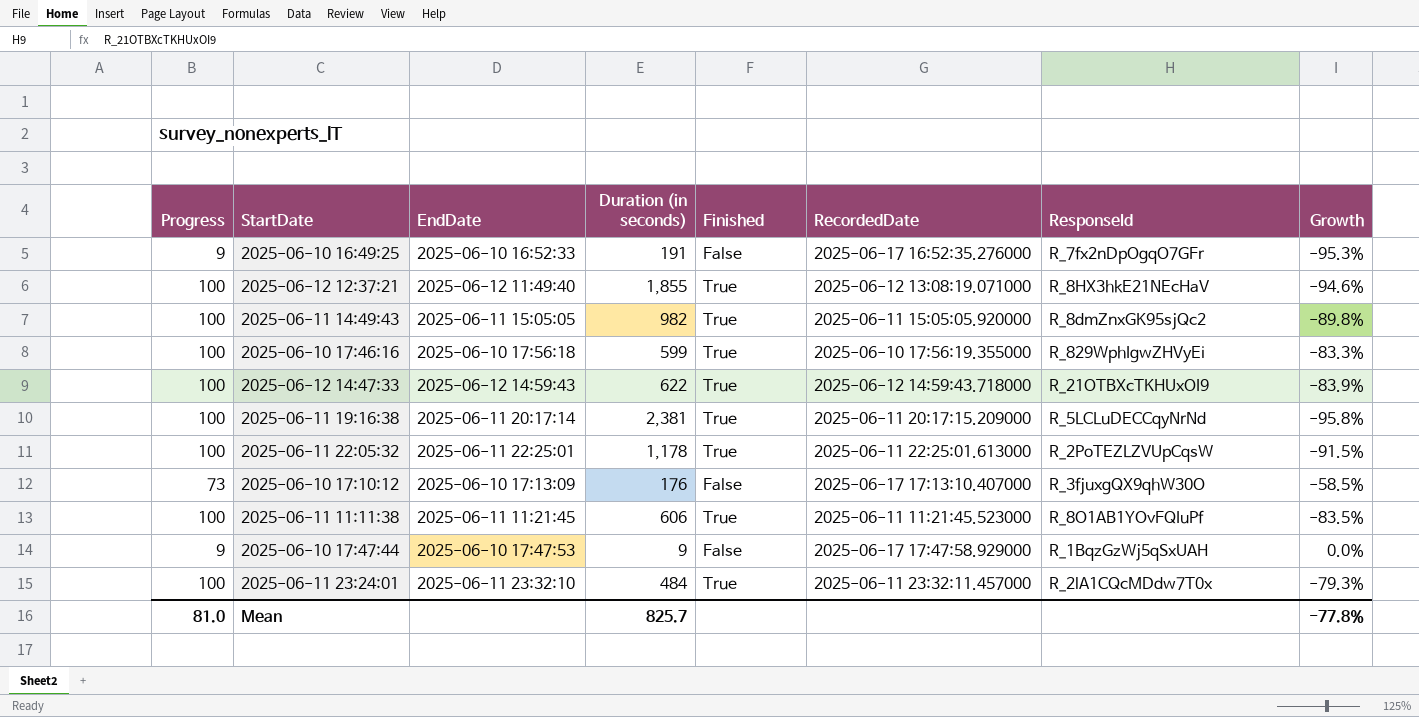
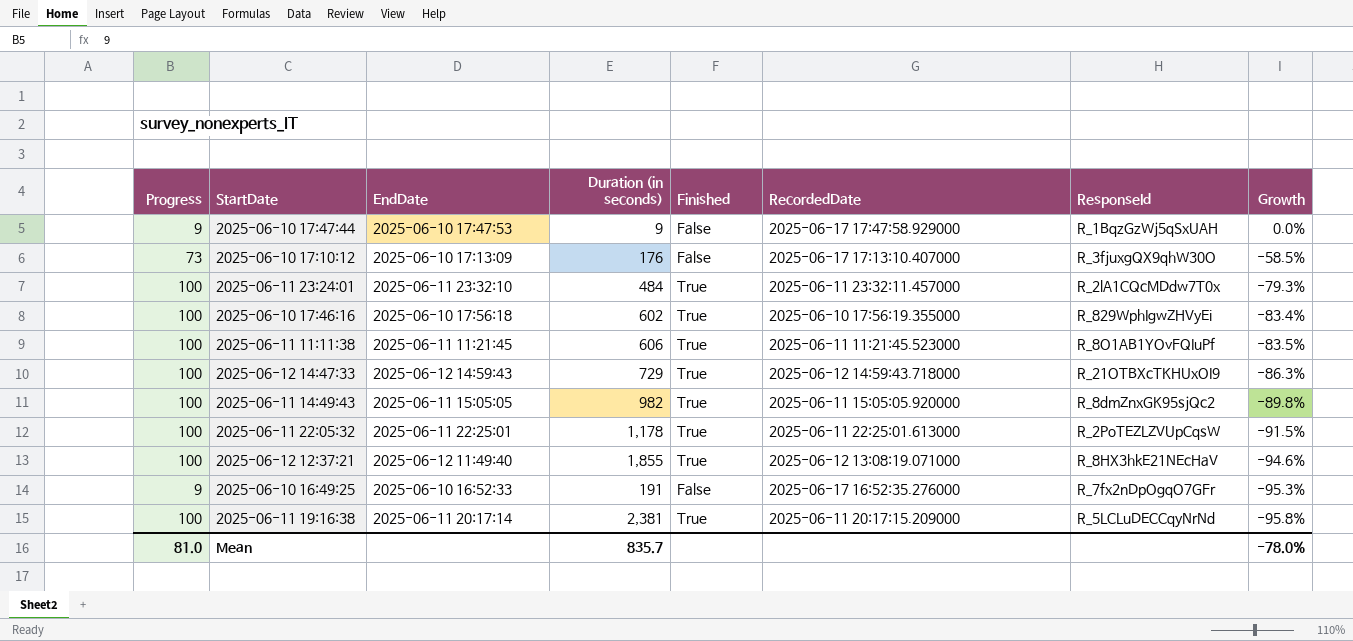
row order: none -> Growth descending
2025-06-10 17:46:16 | Duration (in seconds): 599 -> 602
2025-06-10 17:46:16 | Growth: -83.3% -> -83.4%
2025-06-12 14:47:33 | Duration (in seconds): 622 -> 729
2025-06-12 14:47:33 | Growth: -83.9% -> -86.3%
Mean | Duration (in seconds): 825.7 -> 835.7
Mean | Growth: -77.8% -> -78.0%

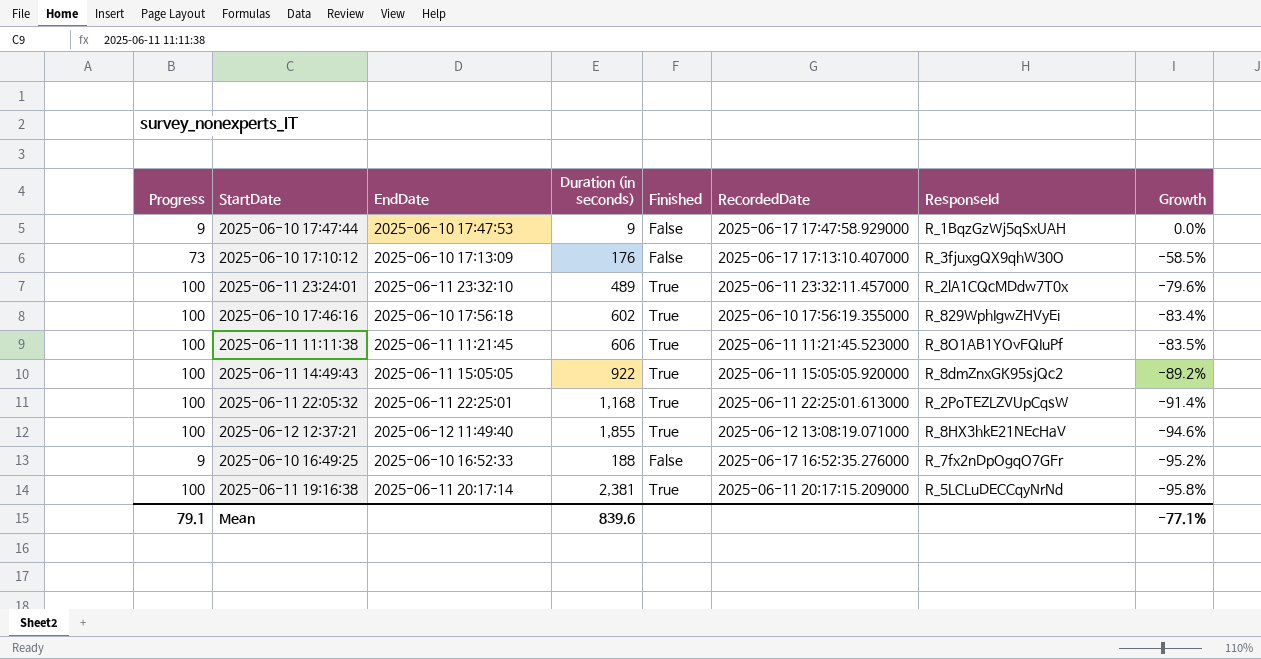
row 2025-06-12 14:47:33: 100 | 2025-06-12 14:59:43 | 729 | True | 2025-06-12 14:59:43.718000 | R_21OTBXcTKHUxOI9 | -86.3% -> none
2025-06-11 23:24:01 | Duration (in seconds): 484 -> 489
2025-06-11 23:24:01 | Growth: -79.3% -> -79.6%
2025-06-11 14:49:43 | Duration (in seconds): 982 -> 922
2025-06-11 14:49:43 | Growth: -89.8% -> -89.2%
2025-06-11 22:05:32 | Duration (in seconds): 1,178 -> 1,168
2025-06-11 22:05:32 | Growth: -91.5% -> -91.4%
2025-06-10 16:49:25 | Duration (in seconds): 191 -> 188
2025-06-10 16:49:25 | Growth: -95.3% -> -95.2%
Mean | Progress: 81.0 -> 79.1
Mean | Duration (in seconds): 835.7 -> 839.6
Mean | Growth: -78.0% -> -77.1%

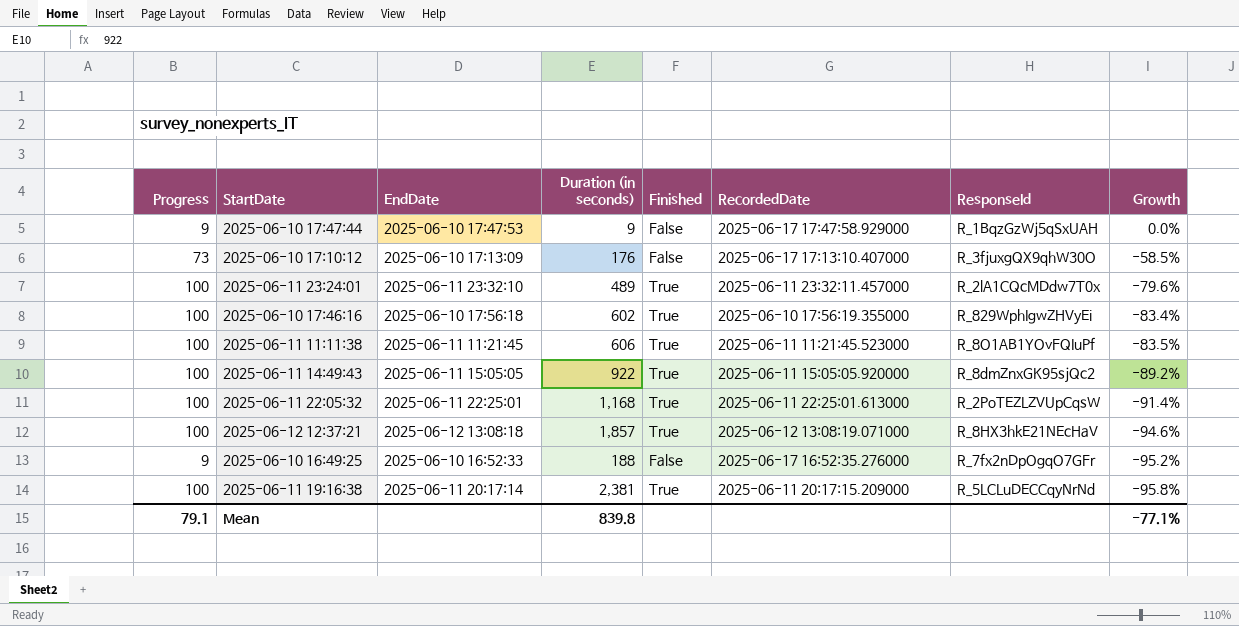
2025-06-12 12:37:21 | EndDate: 2025-06-12 11:49:40 -> 2025-06-12 13:08:18
2025-06-12 12:37:21 | Duration (in seconds): 1,855 -> 1,857
Mean | Duration (in seconds): 839.6 -> 839.8

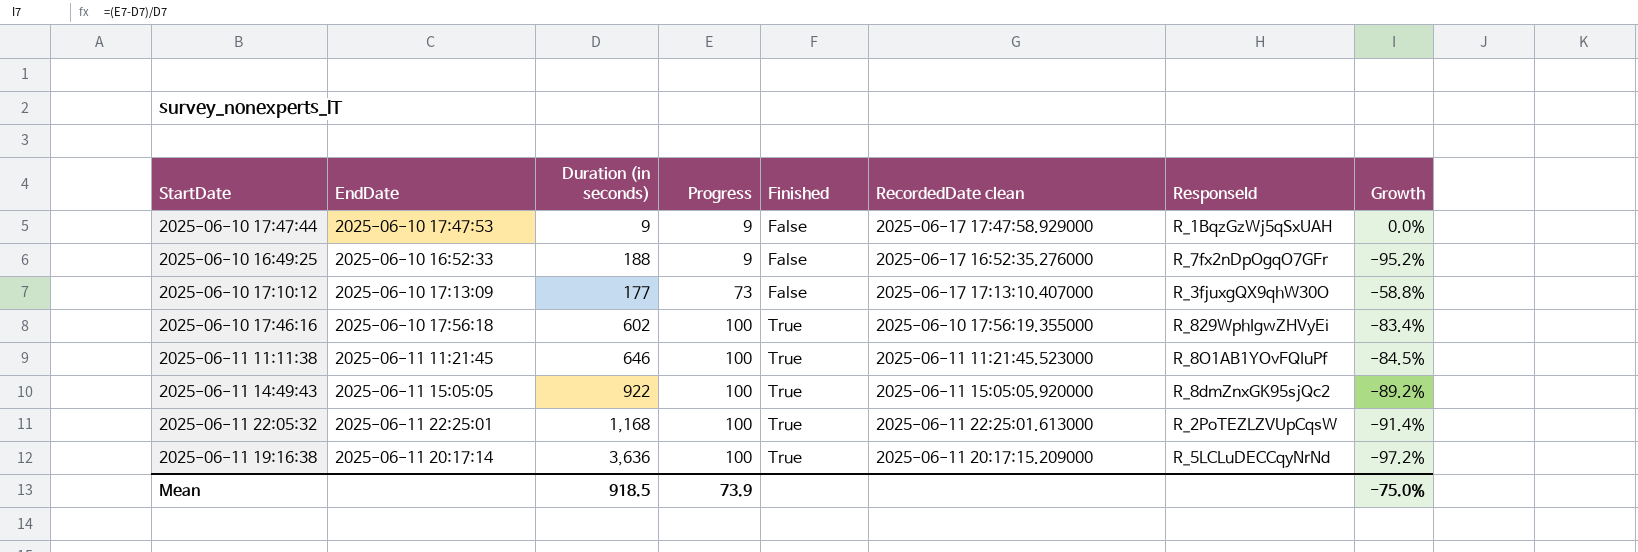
row order: Growth descending -> Progress ascending
column Progress | position: 1 -> 4
column name: RecordedDate -> RecordedDate clean
row 2025-06-11 23:24:01: 100 | 2025-06-11 23:32:10 | 489 | True | 2025-06-11 23:32:11.457000 | R_2lA1CQcMDdw7T0x | -79.6% -> none
row 2025-06-12 12:37:21: 100 | 2025-06-12 13:08:18 | 1,857 | True | 2025-06-12 13:08:19.071000 | R_8HX3hkE21NEcHaV | -94.6% -> none
2025-06-10 17:10:12 | Duration (in seconds): 176 -> 177
2025-06-10 17:10:12 | Growth: -58.5% -> -58.8%
2025-06-11 11:11:38 | Duration (in seconds): 606 -> 646
2025-06-11 11:11:38 | Growth: -83.5% -> -84.5%
2025-06-11 19:16:38 | Duration (in seconds): 2,381 -> 3,636
2025-06-11 19:16:38 | Growth: -95.8% -> -97.2%
Mean | Duration (in seconds): 839.8 -> 918.5
Mean | Progress: 79.1 -> 73.9
Mean | Growth: -77.1% -> -75.0%

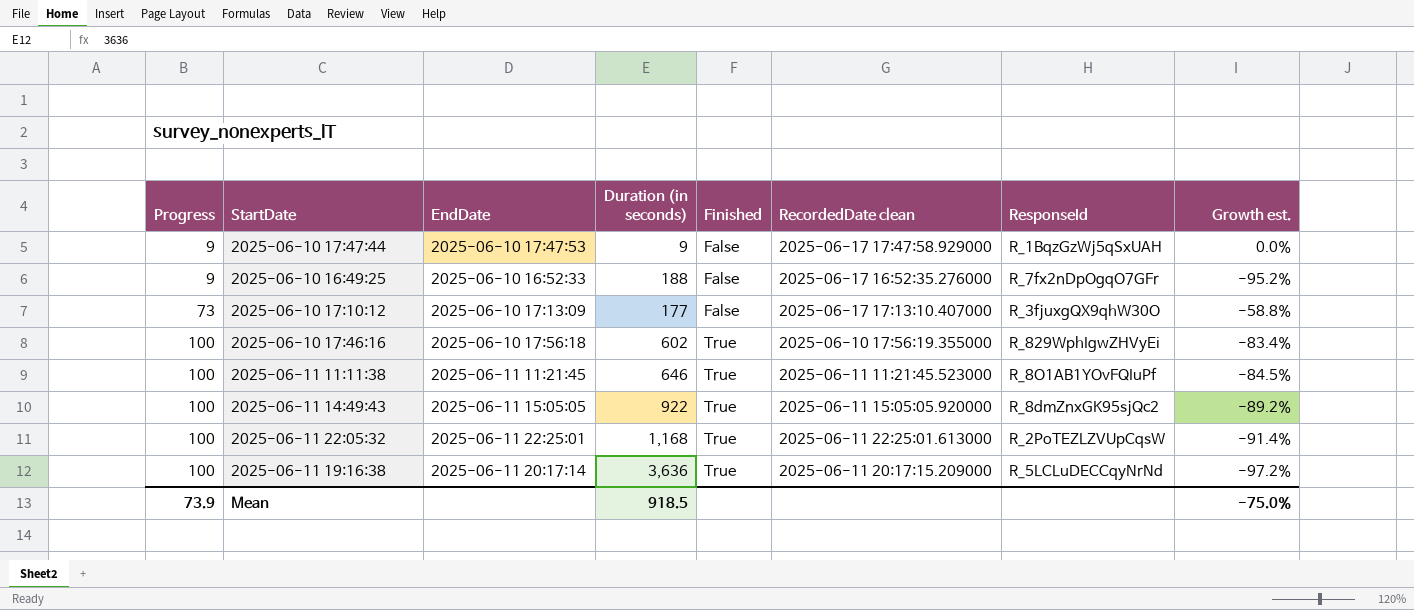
column Progress | position: 4 -> 1
column name: Growth -> Growth est.

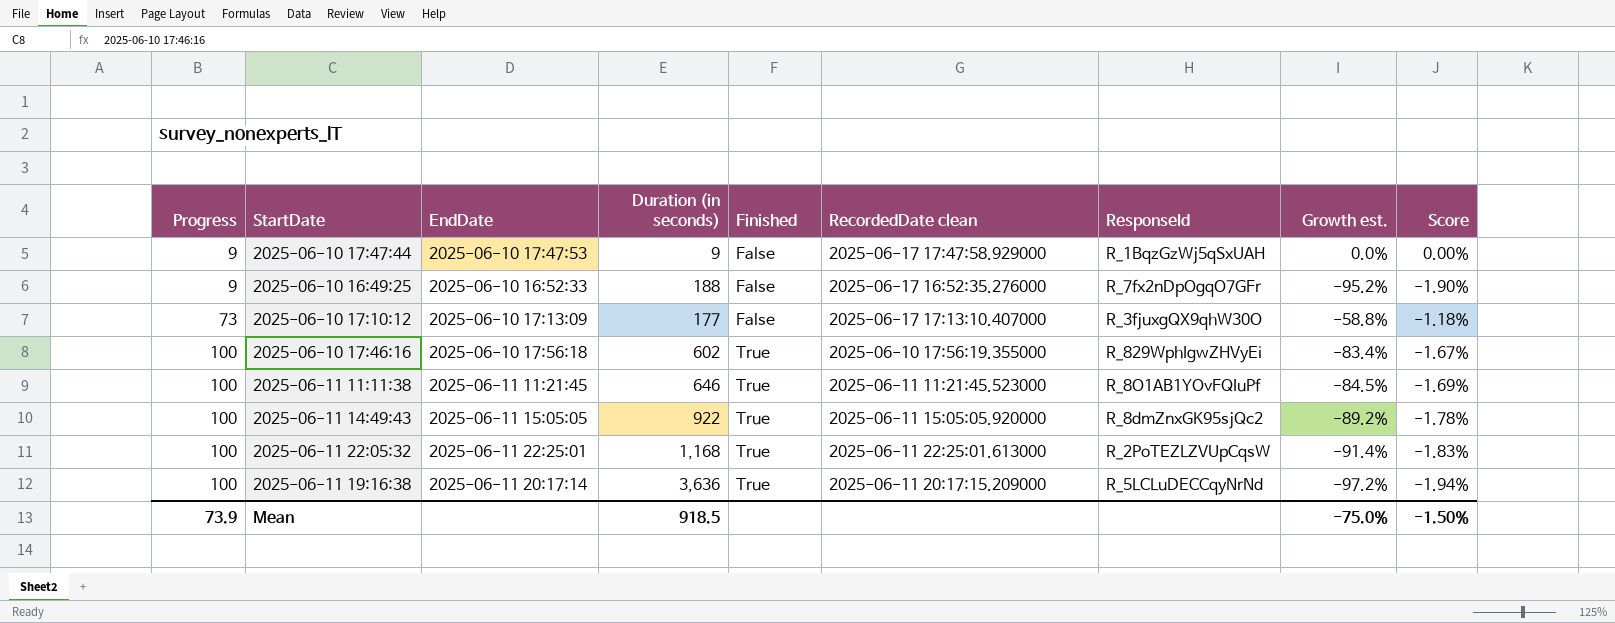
column Score | formula: none -> [Growth est.] * 0.02

